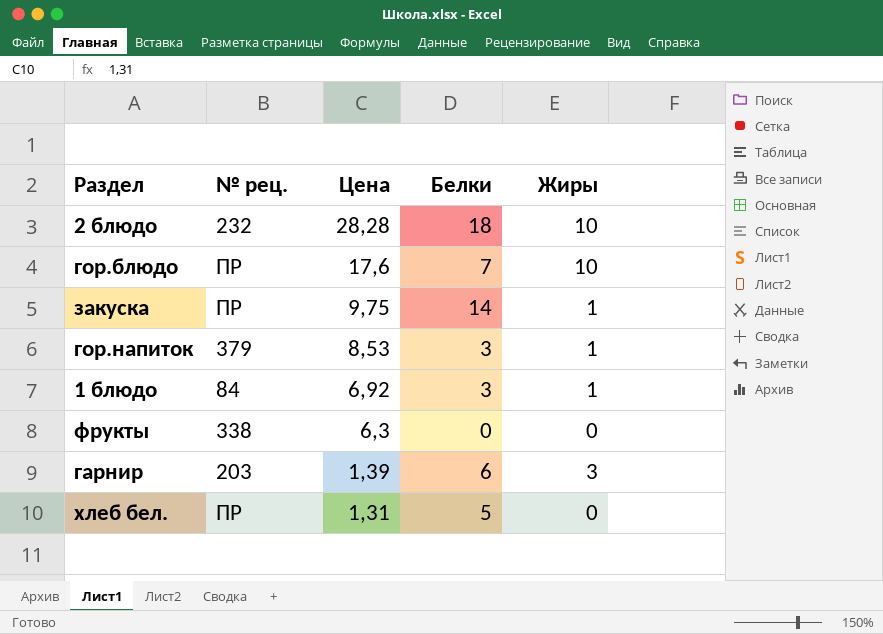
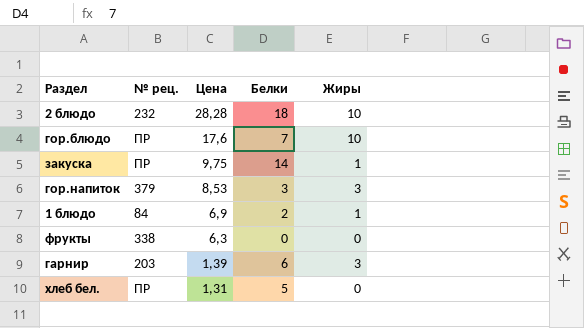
гор.напиток | Жиры: 1 -> 3
1 блюдо | Цена: 6,92 -> 6,9
1 блюдо | Белки: 3 -> 2

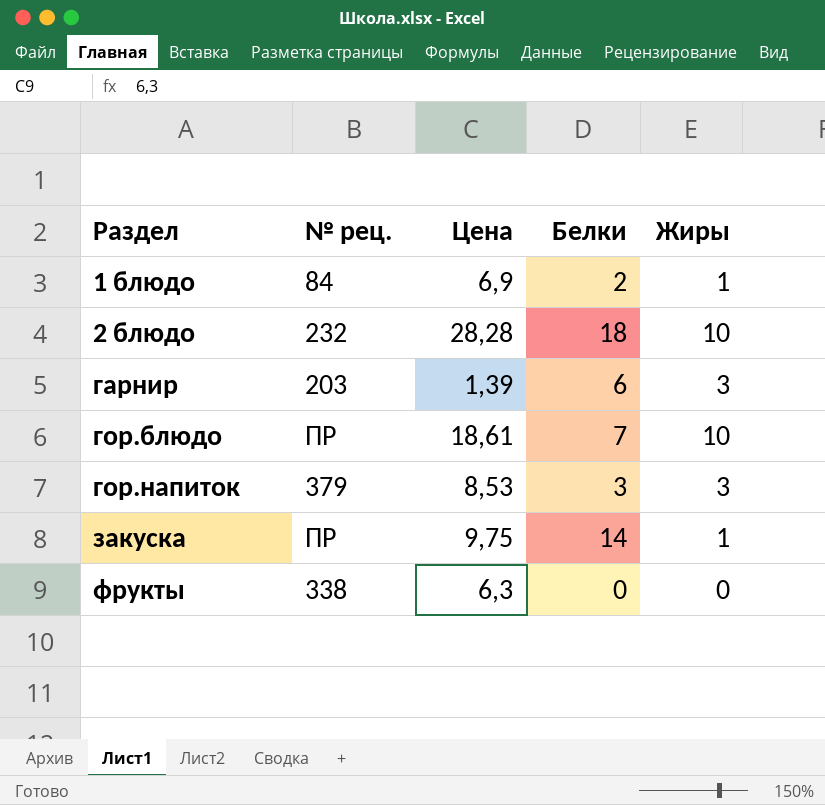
row order: Цена descending -> Раздел ascending
row хлеб бел.: ПР | 1,31 | 5 | 0 -> none
гор.блюдо | Цена: 17,6 -> 18,61

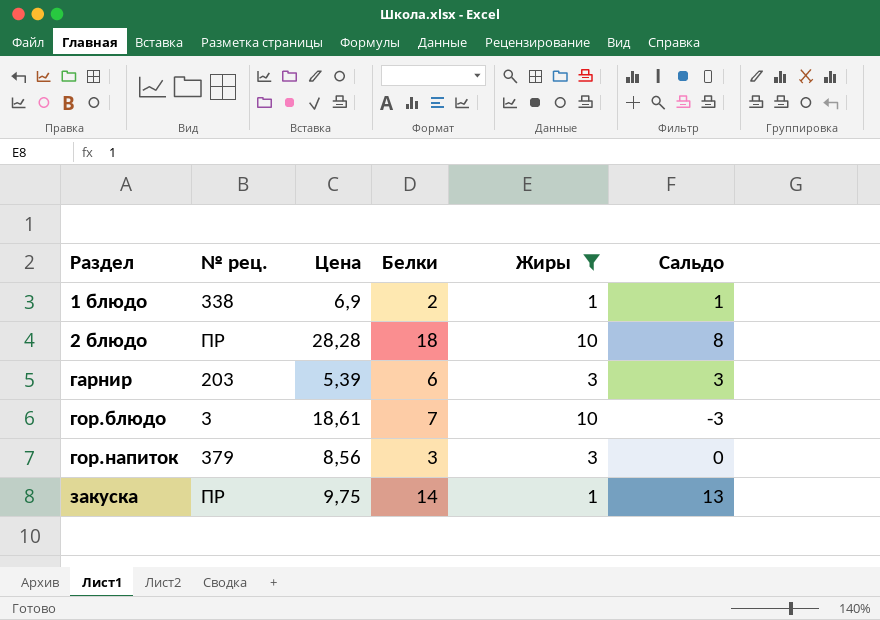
filter: none -> Жиры != 0
column Сальдо | formula: none -> [Белки] - [Жиры]
1 блюдо | № рец.: 84 -> 338
2 блюдо | № рец.: 232 -> ПР
гарнир | Цена: 1,39 -> 5,39
гор.блюдо | № рец.: ПР -> 3
гор.напиток | Цена: 8,53 -> 8,56

